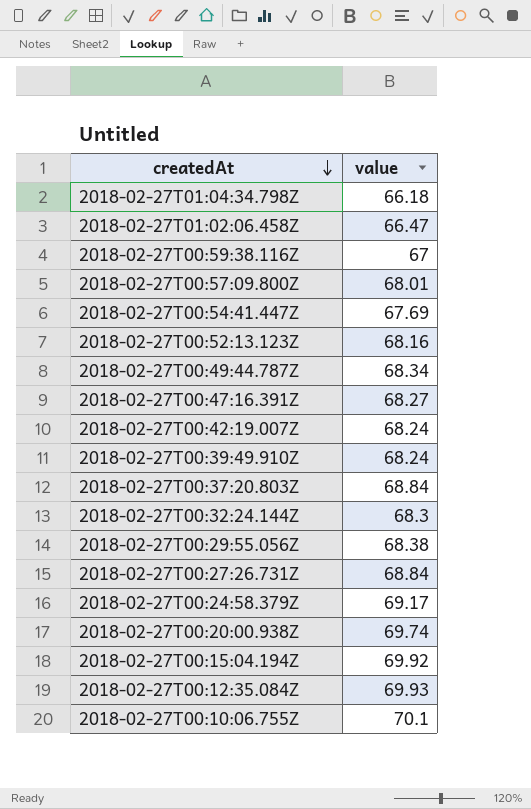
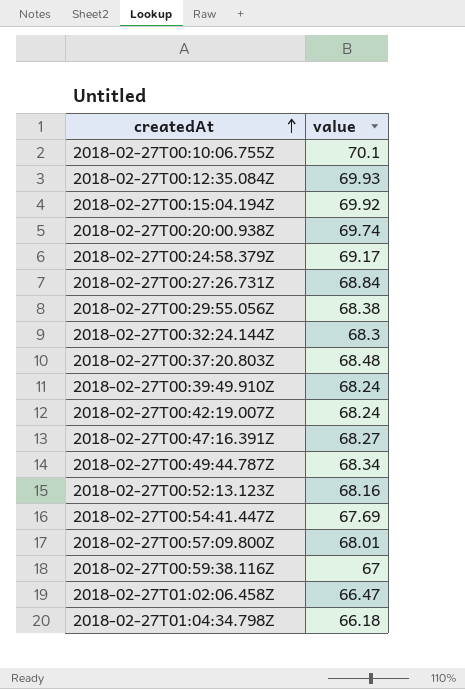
row order: createdAt descending -> createdAt ascending
2018-02-27T00:37:20.803Z | value: 68.84 -> 68.48

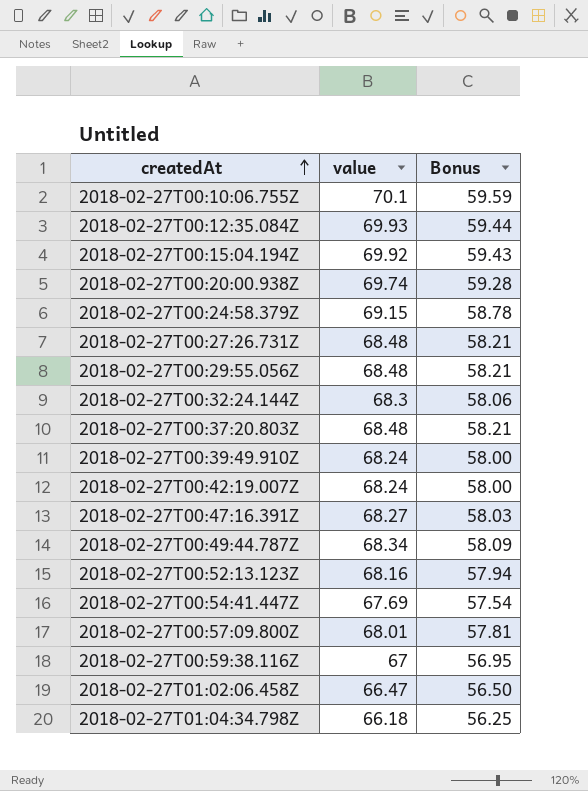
column Bonus | formula: none -> [value] * 0.85
2018-02-27T00:24:58.379Z | value: 69.17 -> 69.15
2018-02-27T00:27:26.731Z | value: 68.84 -> 68.48
2018-02-27T00:29:55.056Z | value: 68.38 -> 68.48

